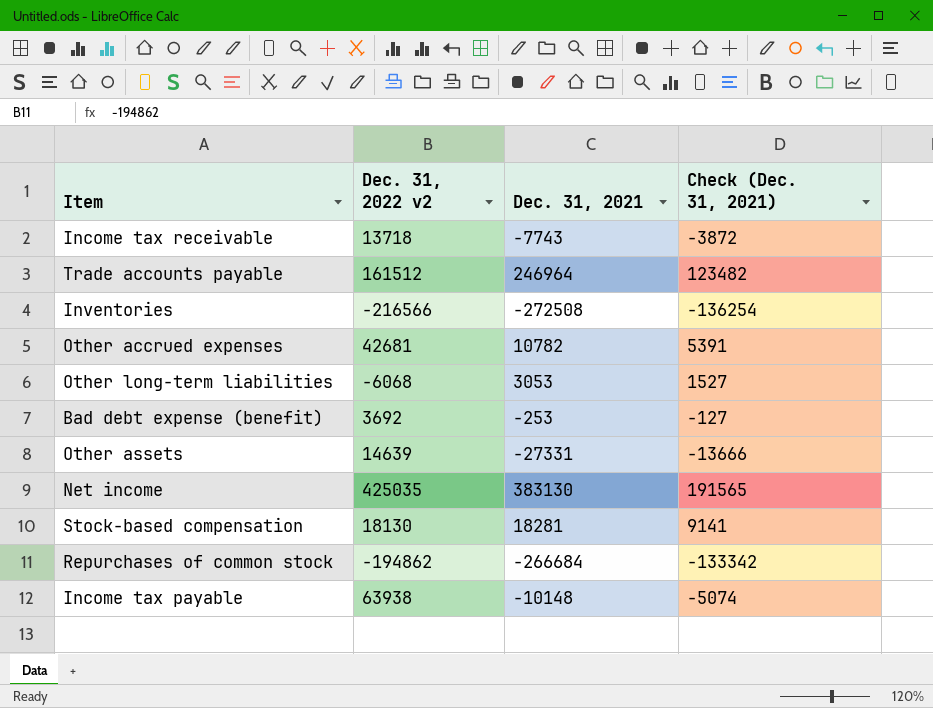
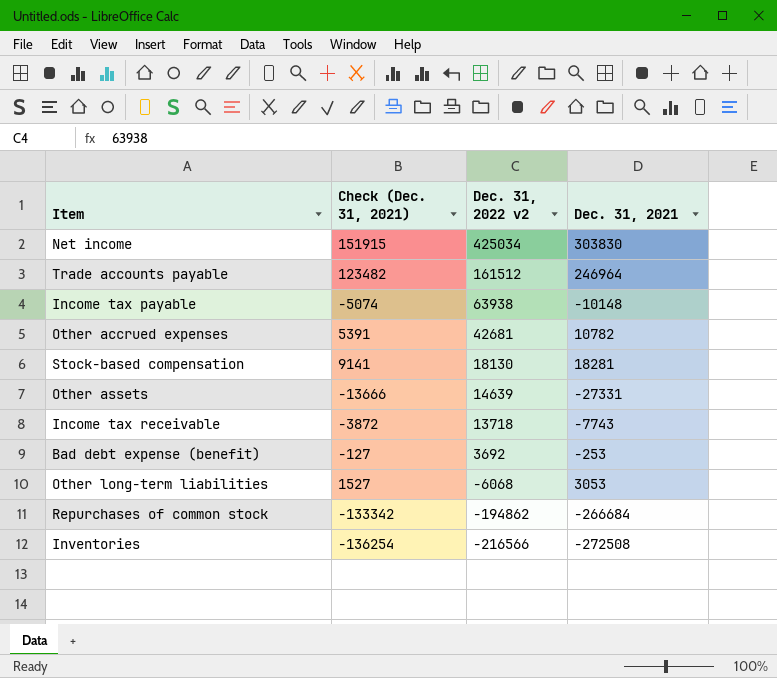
row order: none -> Dec. 31, 2022 v2 descending
column Check (Dec. 31, 2021) | position: 4 -> 2
Net income | Check (Dec. 31, 2021): 191565 -> 151915
Net income | Dec. 31, 2022 v2: 425035 -> 425034
Net income | Dec. 31, 2021: 383130 -> 303830

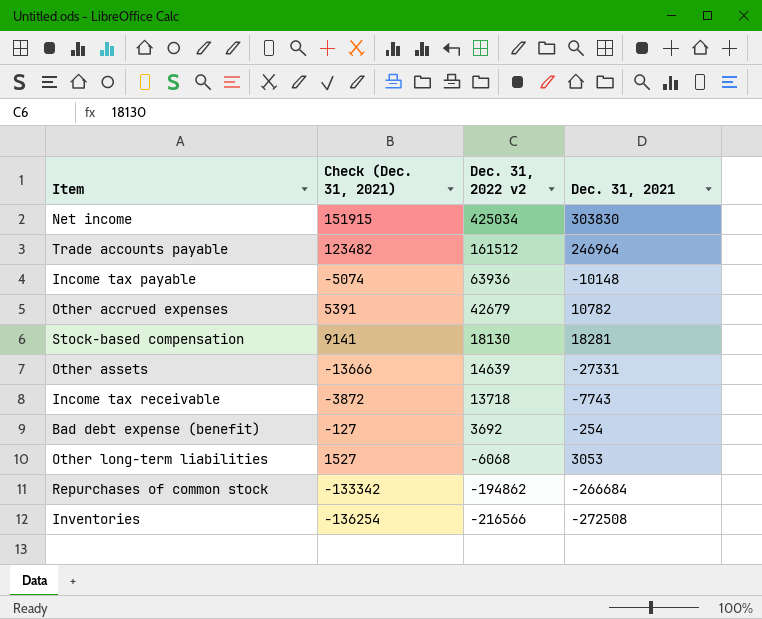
Income tax payable | Dec. 31, 2022 v2: 63938 -> 63936
Other accrued expenses | Dec. 31, 2022 v2: 42681 -> 42679
Bad debt expense (benefit) | Dec. 31, 2021: -253 -> -254

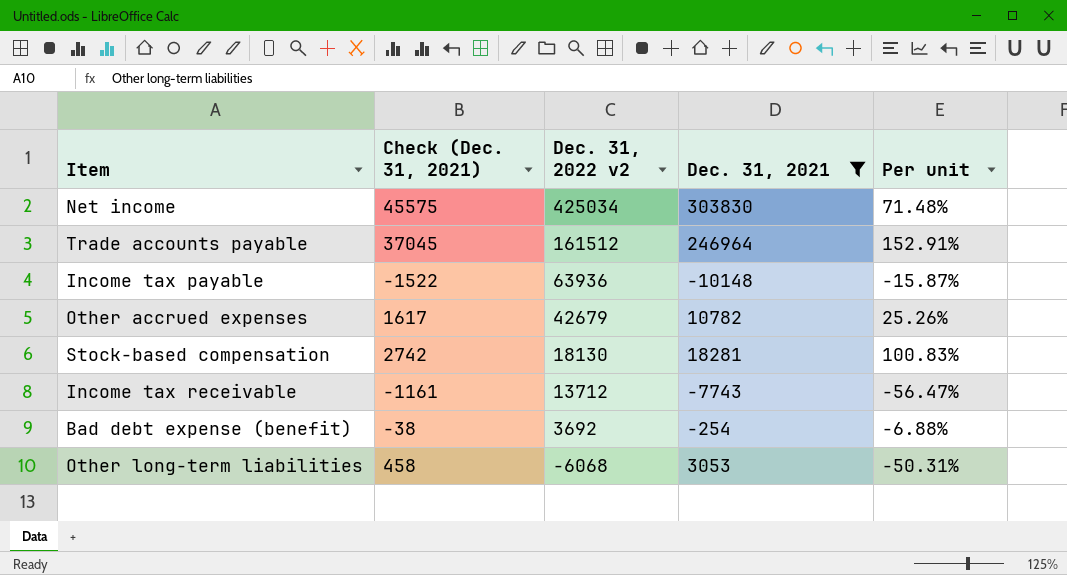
filter: none -> Dec. 31, 2021 >= -10148
column Check (Dec. 31, 2021) | formula: [Dec. 31, 2021] * 0.5 -> [Dec. 31, 2021] * 0.15
column Per unit | formula: none -> [Dec. 31, 2021] / [Dec. 31, 2022 v2]
Income tax receivable | Dec. 31, 2022 v2: 13718 -> 13712

